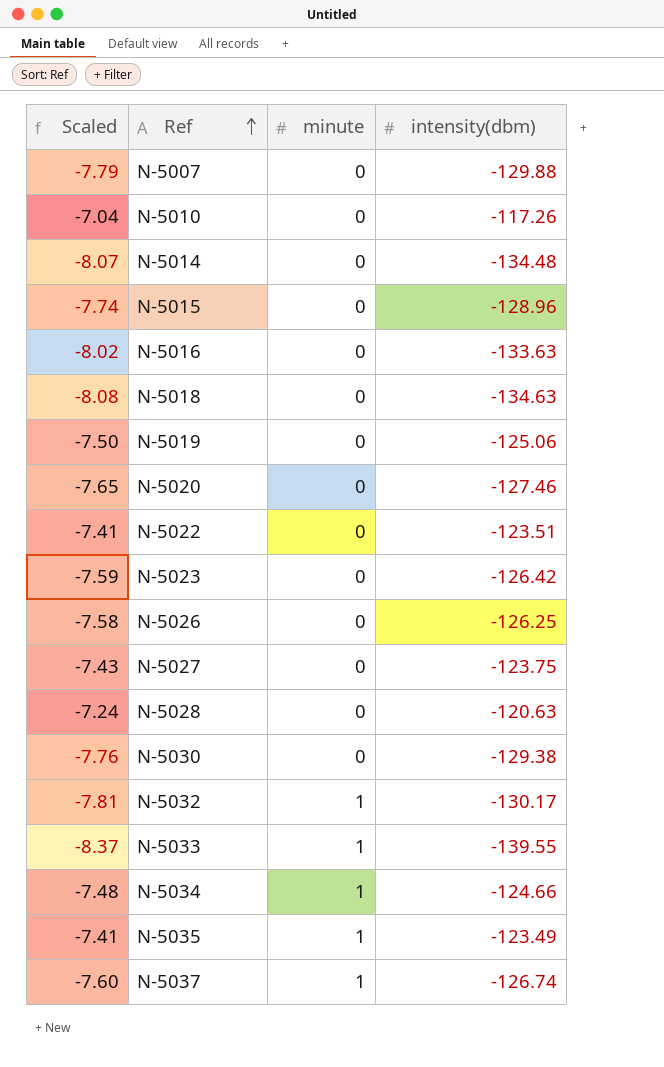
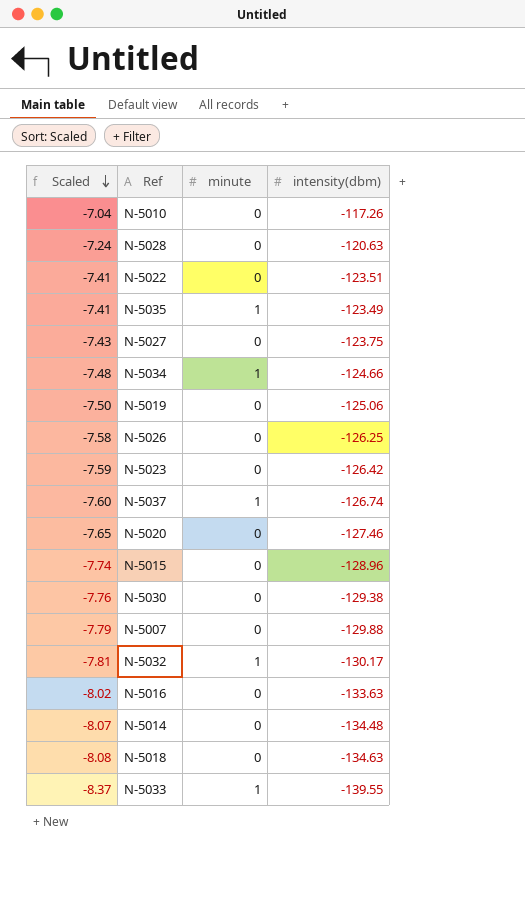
row order: Ref ascending -> Scaled descending

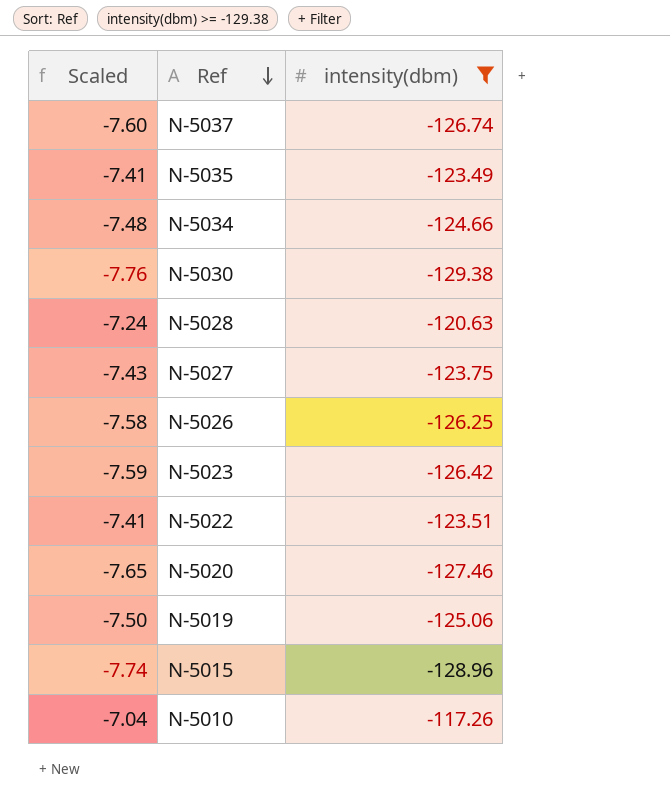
filter: none -> intensity(dbm) >= -129.38
row order: Scaled descending -> Ref descending
column minute | position: 3 -> none

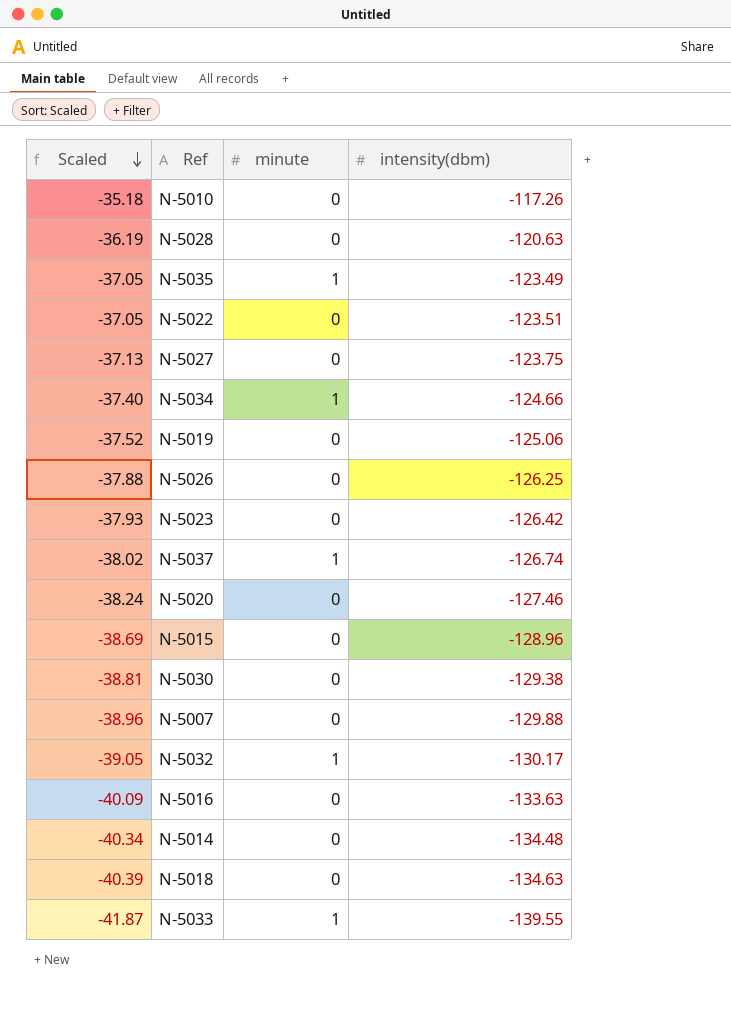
filter: intensity(dbm) >= -129.38 -> none
row order: Ref descending -> Scaled descending
column Scaled | formula: [intensity(dbm)] * 0.06 -> [intensity(dbm)] * 0.3
column minute | position: none -> 3

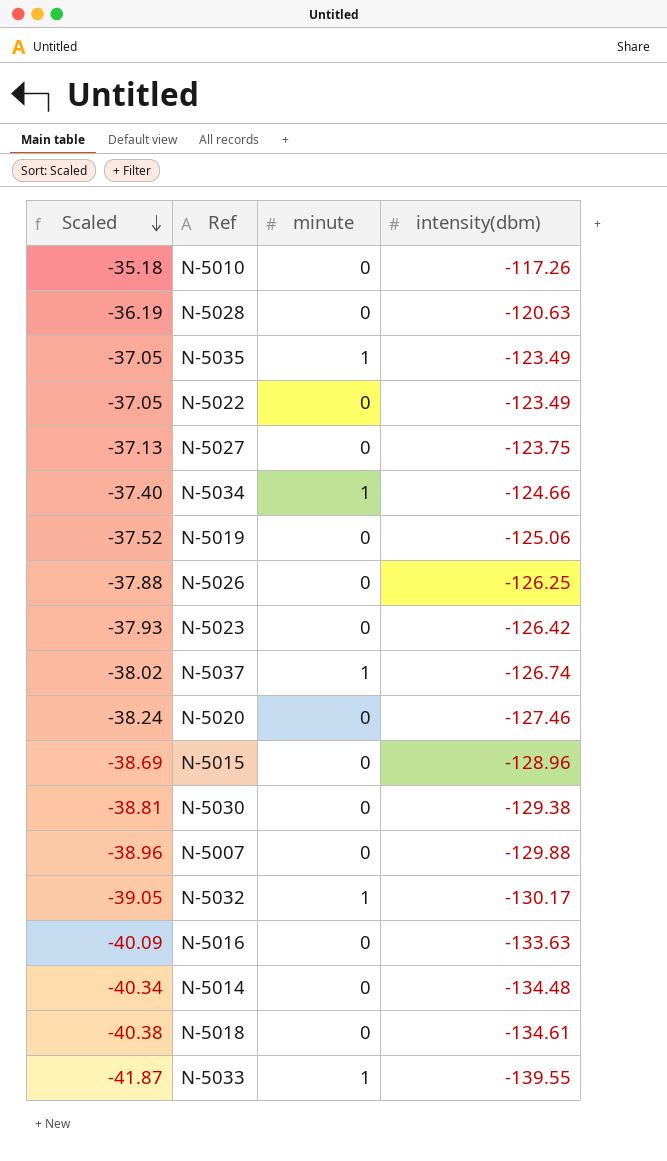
N-5022 | intensity(dbm): -123.51 -> -123.49
N-5018 | Scaled: -40.39 -> -40.38
N-5018 | intensity(dbm): -134.63 -> -134.61

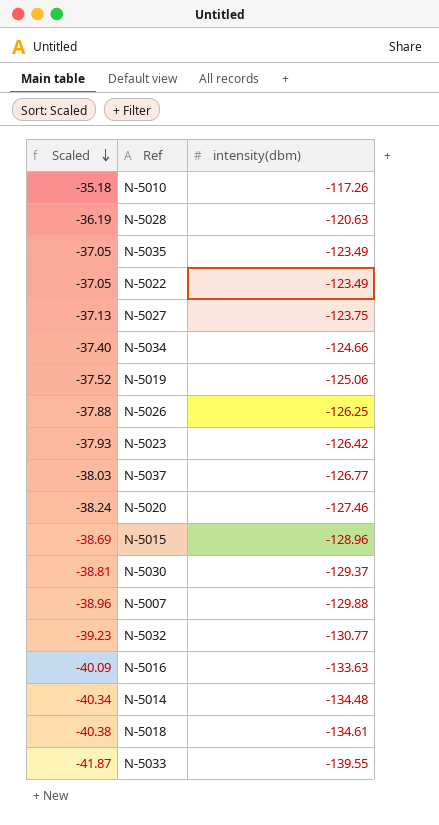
column minute | position: 3 -> none
N-5037 | Scaled: -38.02 -> -38.03
N-5037 | intensity(dbm): -126.74 -> -126.77
N-5030 | intensity(dbm): -129.38 -> -129.37
N-5032 | Scaled: -39.05 -> -39.23
N-5032 | intensity(dbm): -130.17 -> -130.77

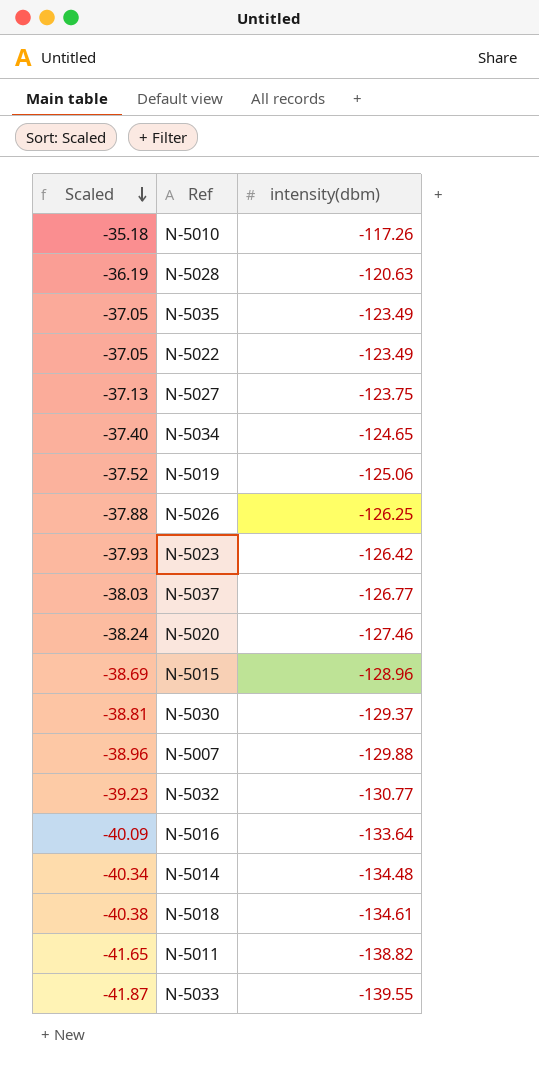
N-5034 | intensity(dbm): -124.66 -> -124.65
N-5016 | intensity(dbm): -133.63 -> -133.64
row N-5011: none -> -41.65 | -138.82

